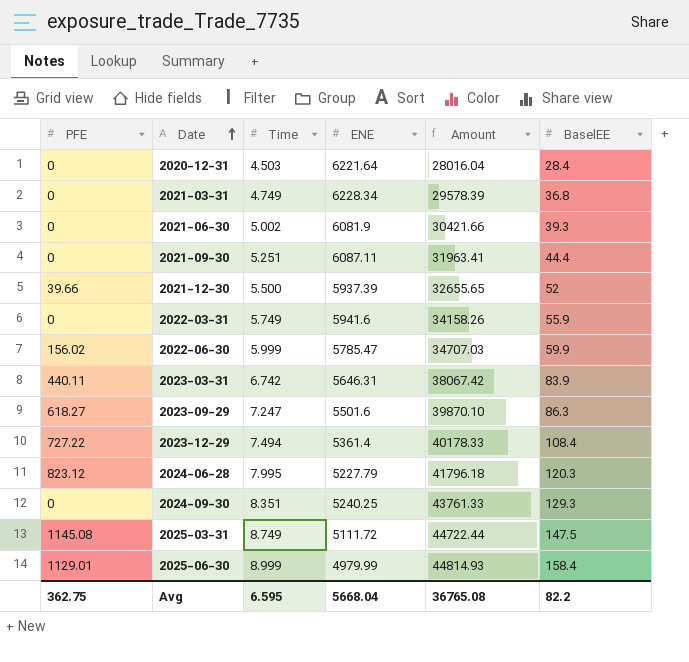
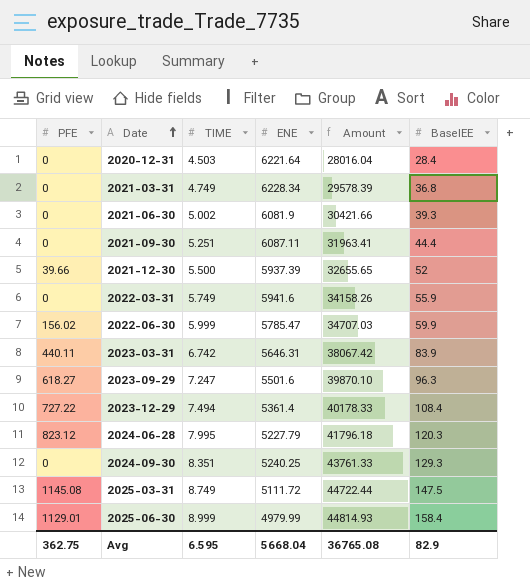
column name: Time -> TIME
2023-09-29 | BaselEE: 86.3 -> 96.3
Avg | BaselEE: 82.2 -> 82.9

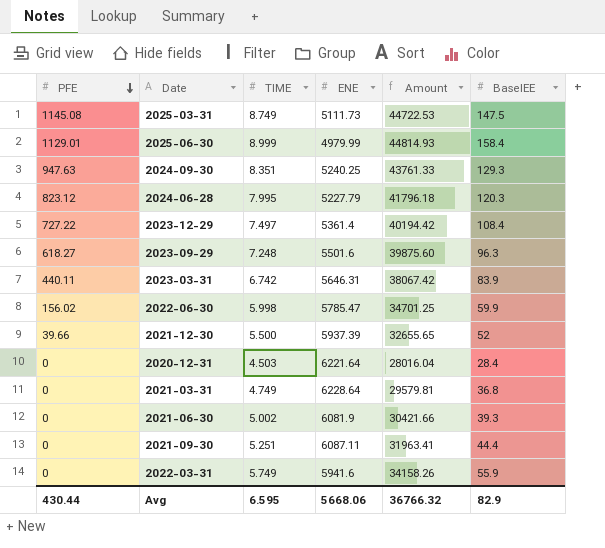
row order: Date ascending -> PFE descending
2025-03-31 | ENE: 5111.72 -> 5111.73
2025-03-31 | Amount: 44722.44 -> 44722.53
2024-09-30 | PFE: 0 -> 947.63
2023-12-29 | TIME: 7.494 -> 7.497
2023-12-29 | Amount: 40178.33 -> 40194.42
2023-09-29 | TIME: 7.247 -> 7.248
2023-09-29 | Amount: 39870.10 -> 39875.60
2022-06-30 | TIME: 5.999 -> 5.998
2022-06-30 | Amount: 34707.03 -> 34701.25
2021-03-31 | ENE: 6228.34 -> 6228.64
2021-03-31 | Amount: 29578.39 -> 29579.81
Avg | PFE: 362.75 -> 430.44
Avg | ENE: 5668.04 -> 5668.06
Avg | Amount: 36765.08 -> 36766.32

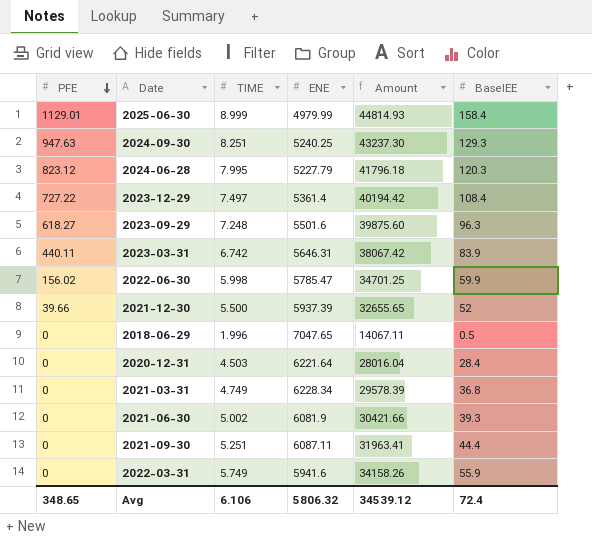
row 2025-03-31: 1145.08 | 8.749 | 5111.73 | 44722.53 | 147.5 -> none
2024-09-30 | TIME: 8.351 -> 8.251
2024-09-30 | Amount: 43761.33 -> 43237.30
row 2018-06-29: none -> 0 | 1.996 | 7047.65 | 14067.11 | 0.5
2021-03-31 | ENE: 6228.64 -> 6228.34
2021-03-31 | Amount: 29579.81 -> 29578.39
Avg | PFE: 430.44 -> 348.65
Avg | TIME: 6.595 -> 6.106
Avg | ENE: 5668.06 -> 5806.32
Avg | Amount: 36766.32 -> 34539.12
Avg | BaselEE: 82.9 -> 72.4

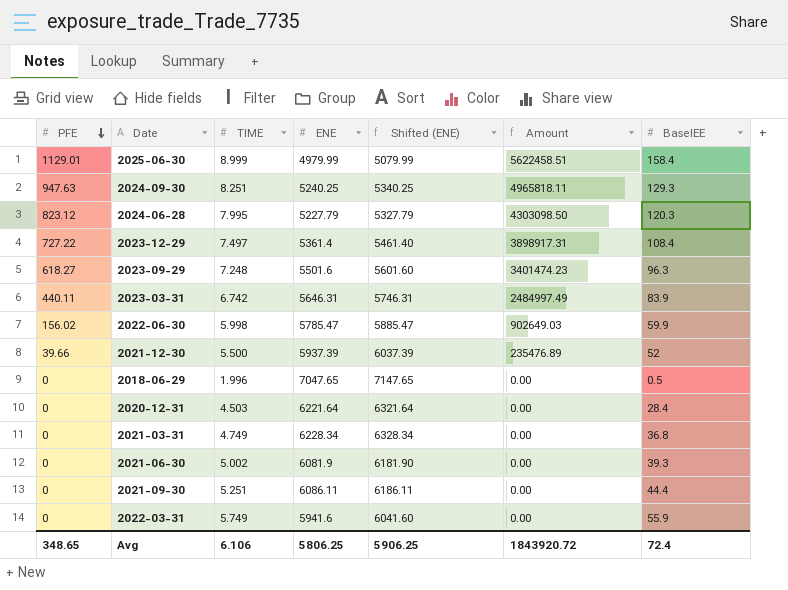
column Shifted (ENE) | formula: none -> [ENE] + 100
column Amount | formula: [TIME] * [ENE] -> [PFE] * [ENE]
2021-09-30 | ENE: 6087.11 -> 6086.11
Avg | ENE: 5806.32 -> 5806.25
Avg | Amount: 34539.12 -> 1843920.72

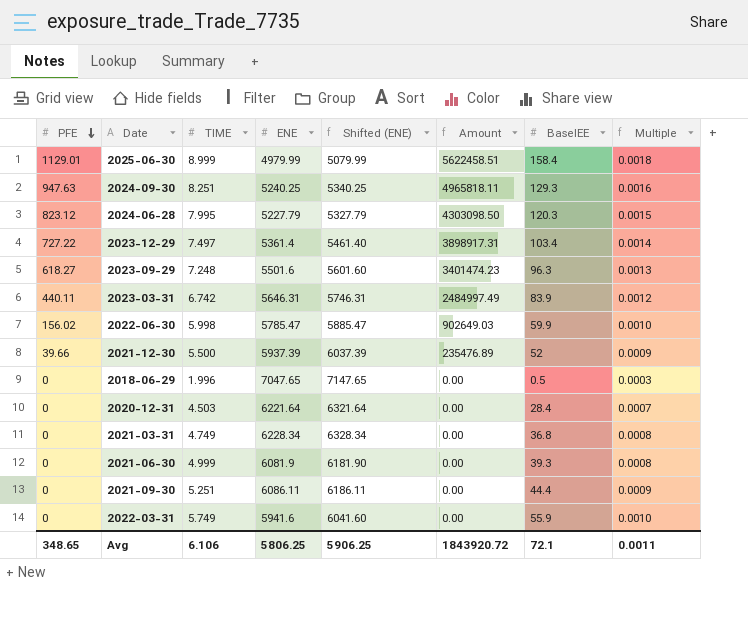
column Multiple | formula: none -> [TIME] / [ENE]
2023-12-29 | BaselEE: 108.4 -> 103.4
2021-06-30 | TIME: 5.002 -> 4.999
Avg | BaselEE: 72.4 -> 72.1

